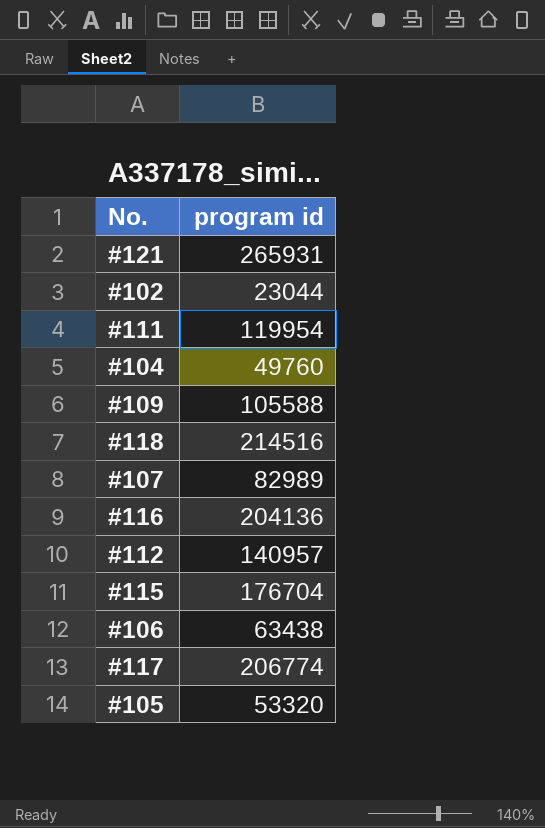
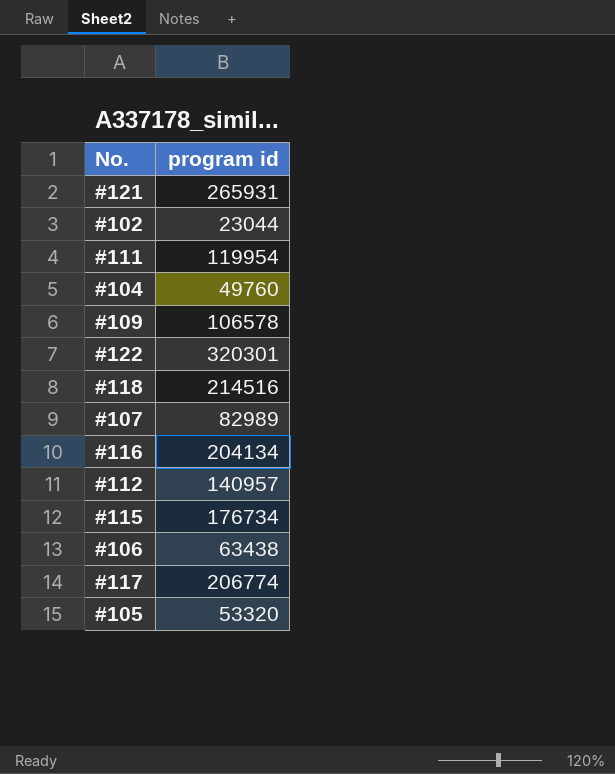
#109 | program id: 105588 -> 106578
row #122: none -> 320301
#116 | program id: 204136 -> 204134
#115 | program id: 176704 -> 176734

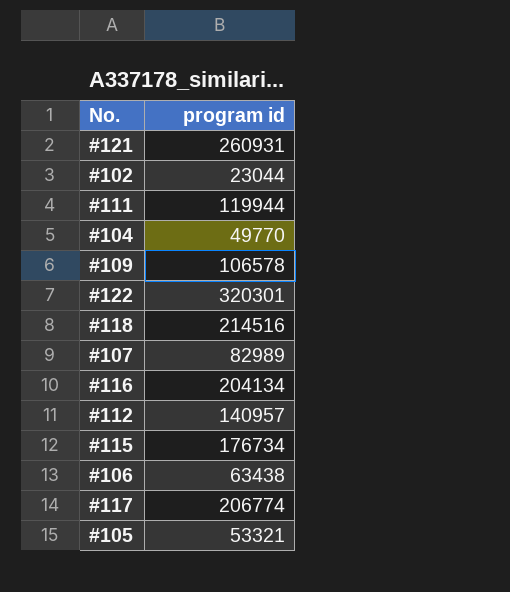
#121 | program id: 265931 -> 260931
#111 | program id: 119954 -> 119944
#104 | program id: 49760 -> 49770
#105 | program id: 53320 -> 53321

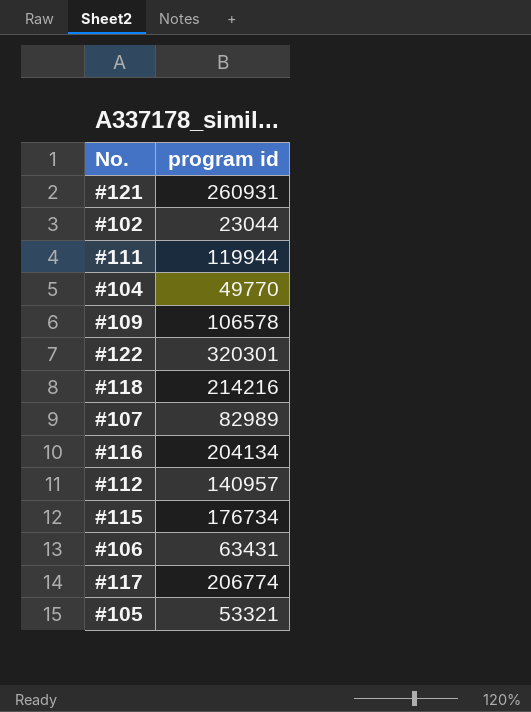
#118 | program id: 214516 -> 214216
#106 | program id: 63438 -> 63431

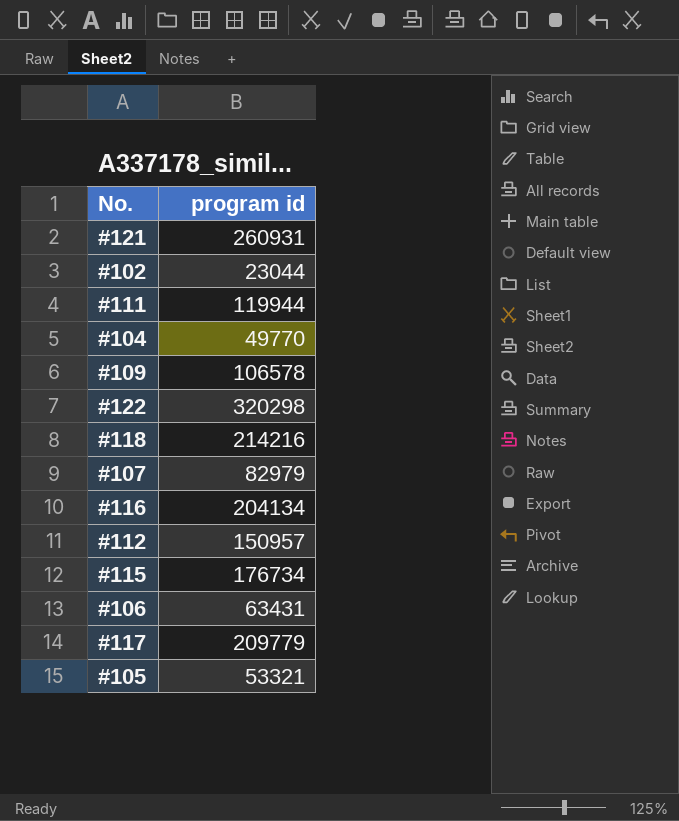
#122 | program id: 320301 -> 320298
#107 | program id: 82989 -> 82979
#112 | program id: 140957 -> 150957
#117 | program id: 206774 -> 209779

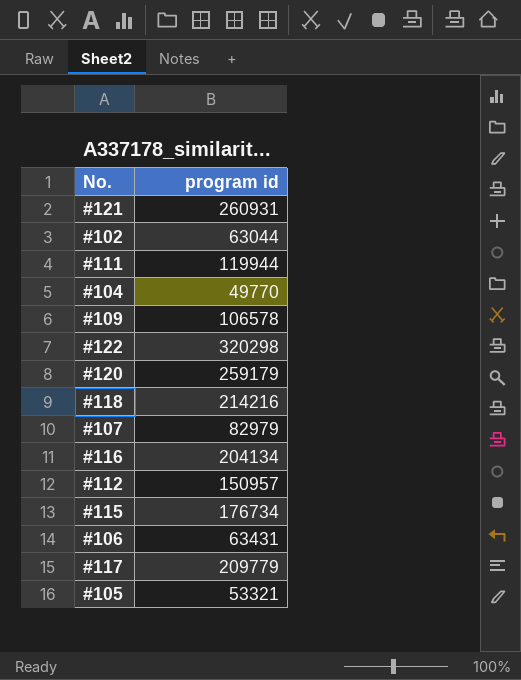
#102 | program id: 23044 -> 63044
row #120: none -> 259179

